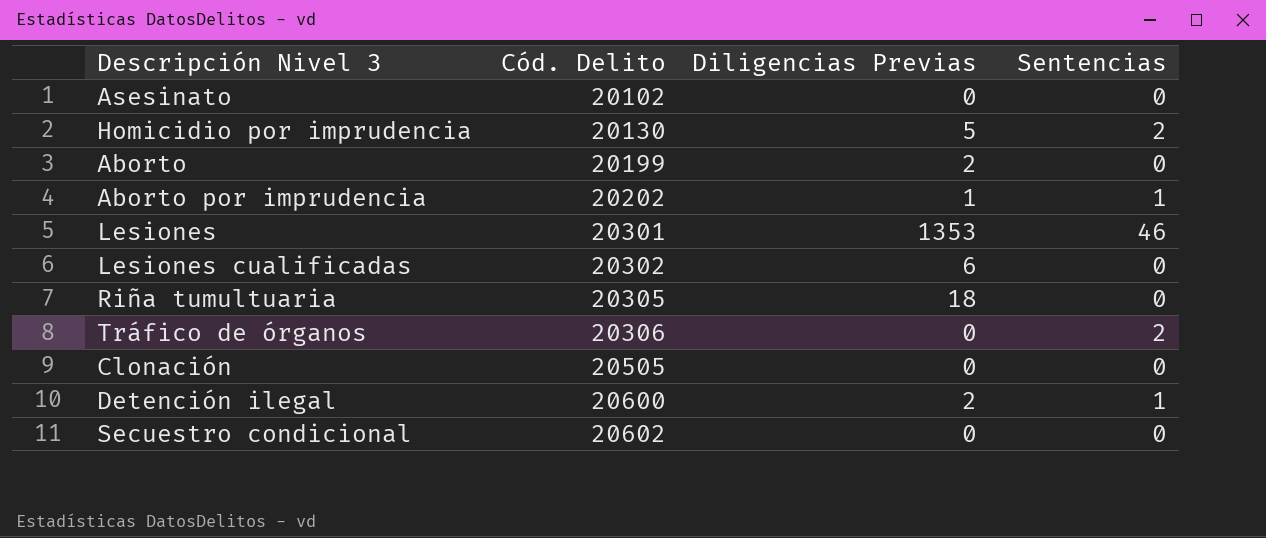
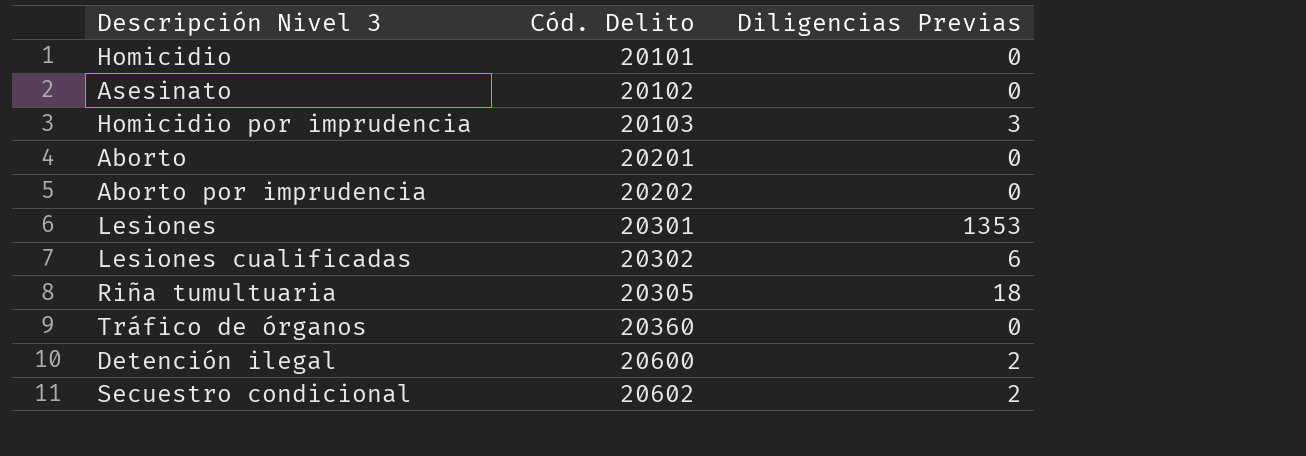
column Sentencias | position: 4 -> none
row Clonación: 20505 | 0 | 0 -> none
row Homicidio: none -> 20101 | 0
Homicidio por imprudencia | Cód. Delito: 20130 -> 20103
Homicidio por imprudencia | Diligencias Previas: 5 -> 3
Aborto | Cód. Delito: 20199 -> 20201
Aborto | Diligencias Previas: 2 -> 0
Aborto por imprudencia | Diligencias Previas: 1 -> 0
Tráfico de órganos | Cód. Delito: 20306 -> 20360
Secuestro condicional | Diligencias Previas: 0 -> 2

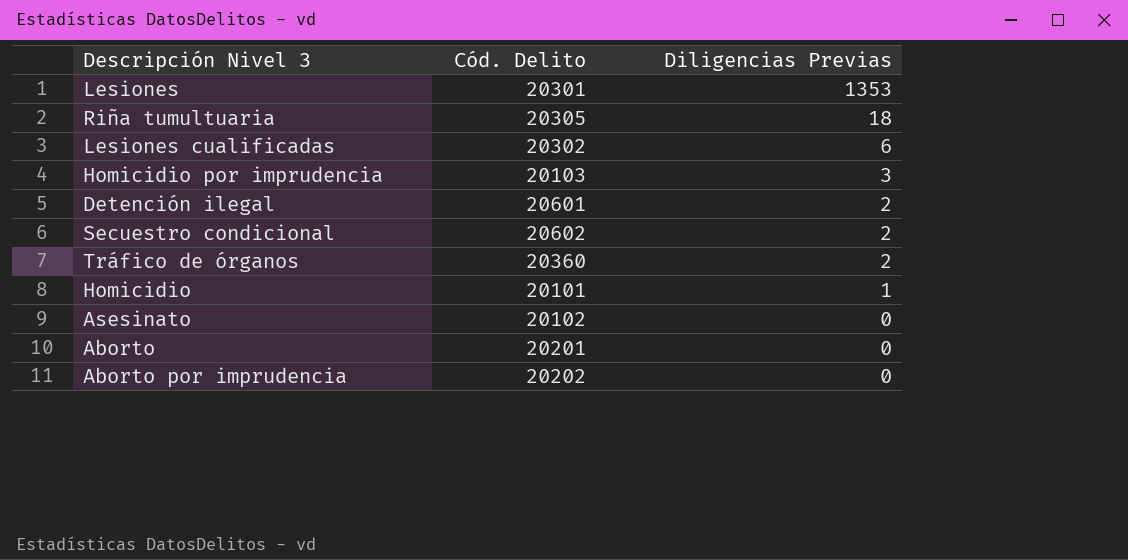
row order: Cód. Delito ascending -> Diligencias Previas descending
Detención ilegal | Cód. Delito: 20600 -> 20601
Tráfico de órganos | Diligencias Previas: 0 -> 2
Homicidio | Diligencias Previas: 0 -> 1

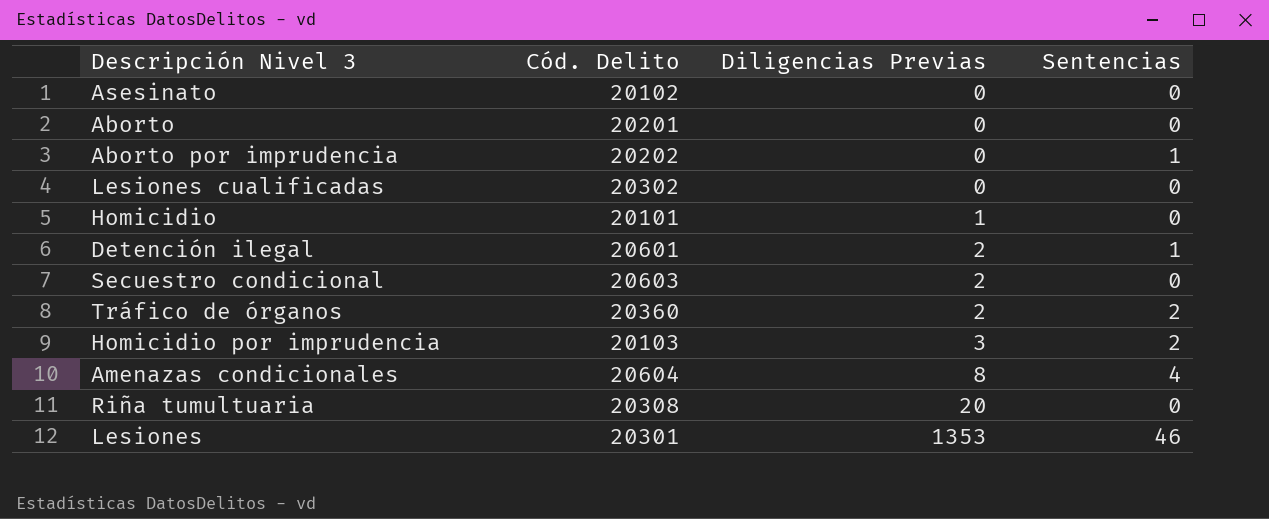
row order: Diligencias Previas descending -> Diligencias Previas ascending
column Sentencias | position: none -> 4
Lesiones cualificadas | Diligencias Previas: 6 -> 0
Secuestro condicional | Cód. Delito: 20602 -> 20603
row Amenazas condicionales: none -> 20604 | 8 | 4
Riña tumultuaria | Cód. Delito: 20305 -> 20308
Riña tumultuaria | Diligencias Previas: 18 -> 20

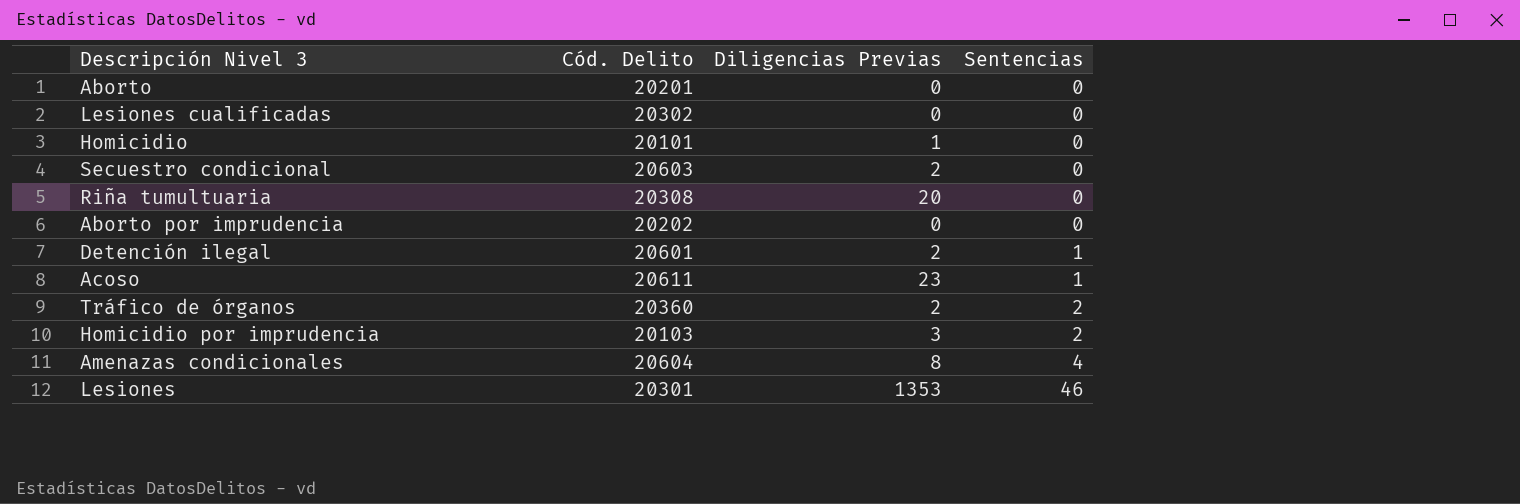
row order: Diligencias Previas ascending -> Sentencias ascending
row Asesinato: 20102 | 0 | 0 -> none
Aborto por imprudencia | Sentencias: 1 -> 0
row Acoso: none -> 20611 | 23 | 1

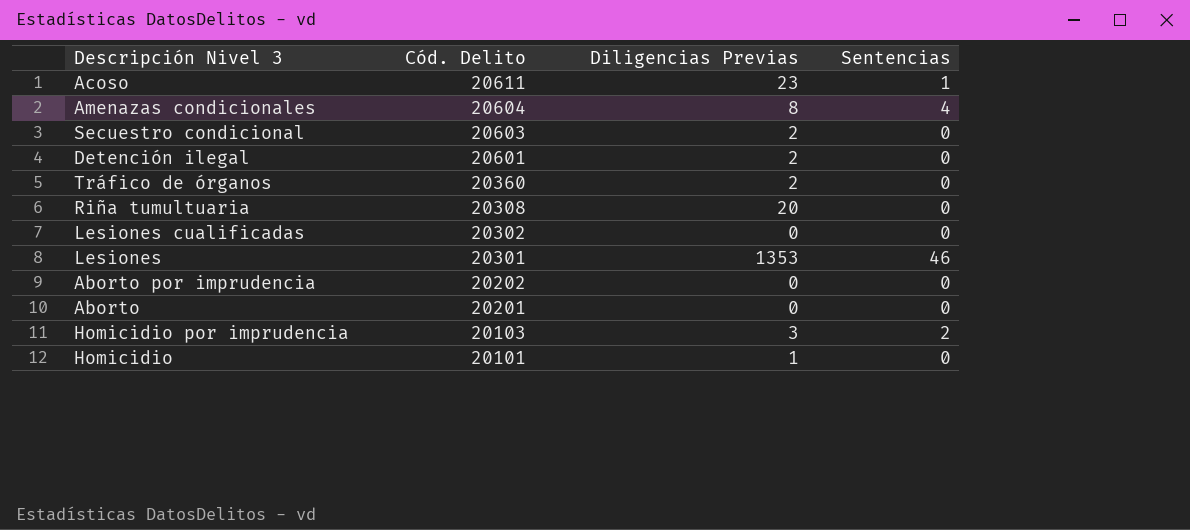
row order: Sentencias ascending -> Cód. Delito descending
Detención ilegal | Sentencias: 1 -> 0
Tráfico de órganos | Sentencias: 2 -> 0

